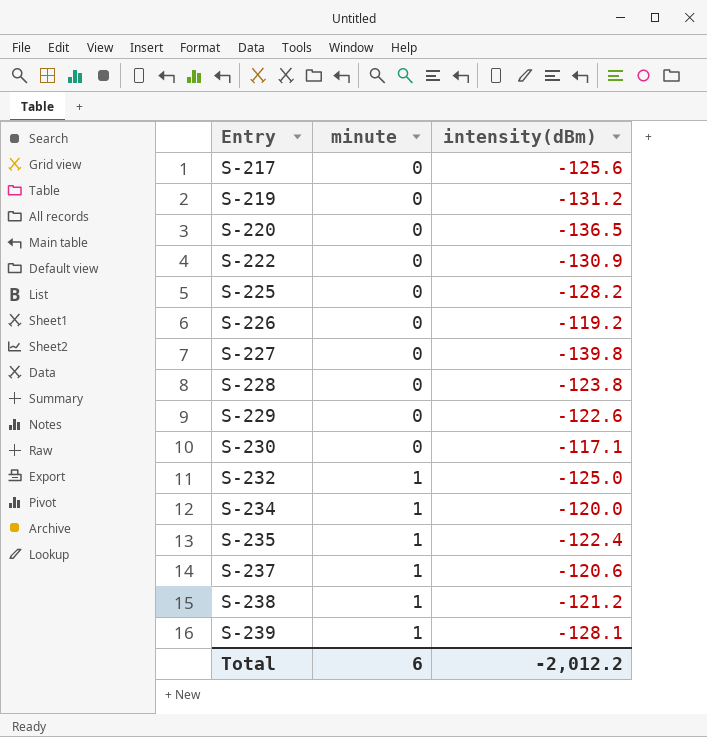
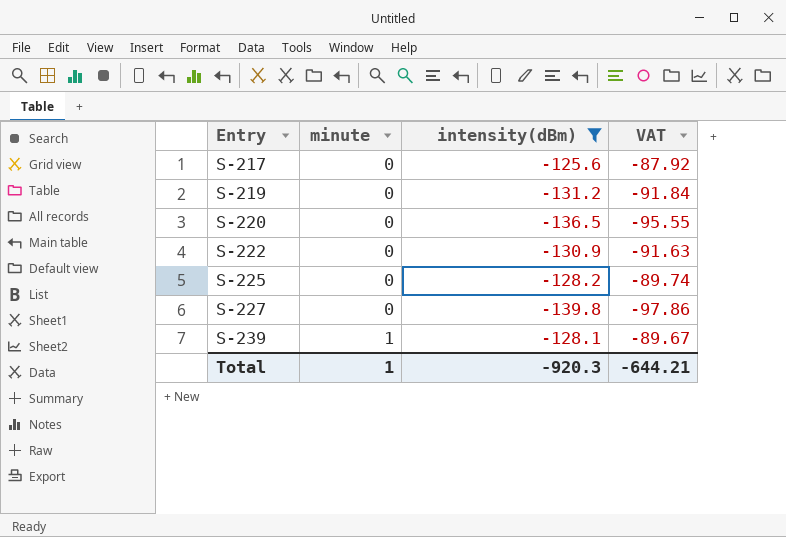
filter: none -> intensity(dBm) <= -125.6
column VAT | formula: none -> [intensity(dBm)] * 0.7
Total | minute: 6 -> 1
Total | intensity(dBm): -2,012.2 -> -920.3

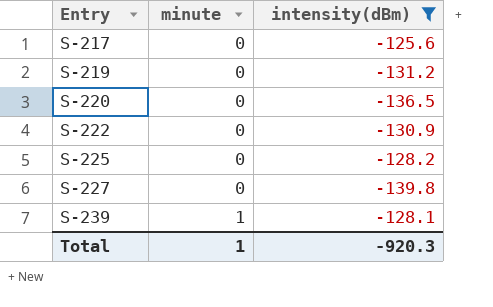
column VAT | formula: [intensity(dBm)] * 0.7 -> none

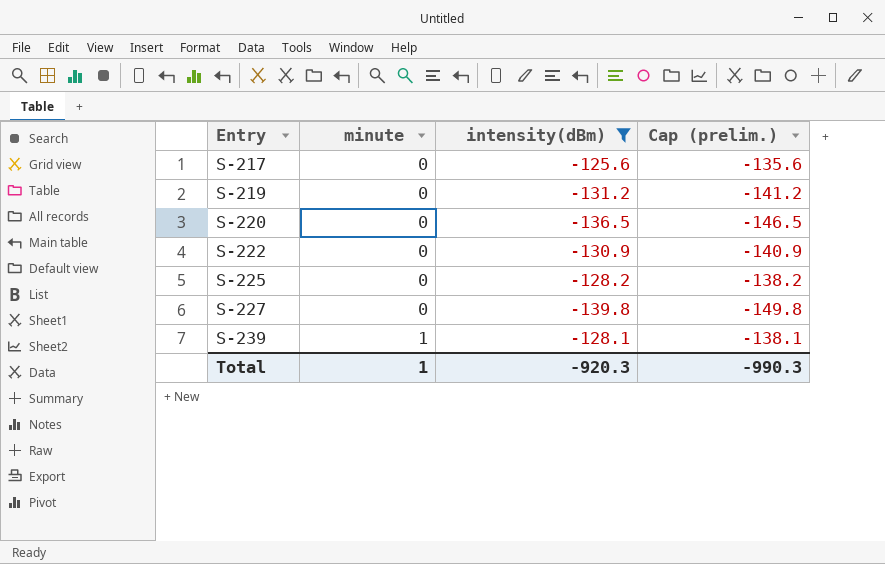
column Cap (prelim.) | formula: none -> [intensity(dBm)] - 10

